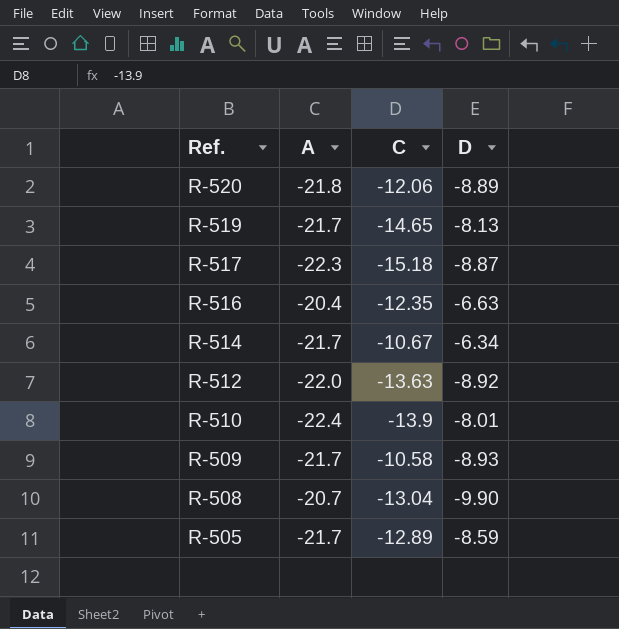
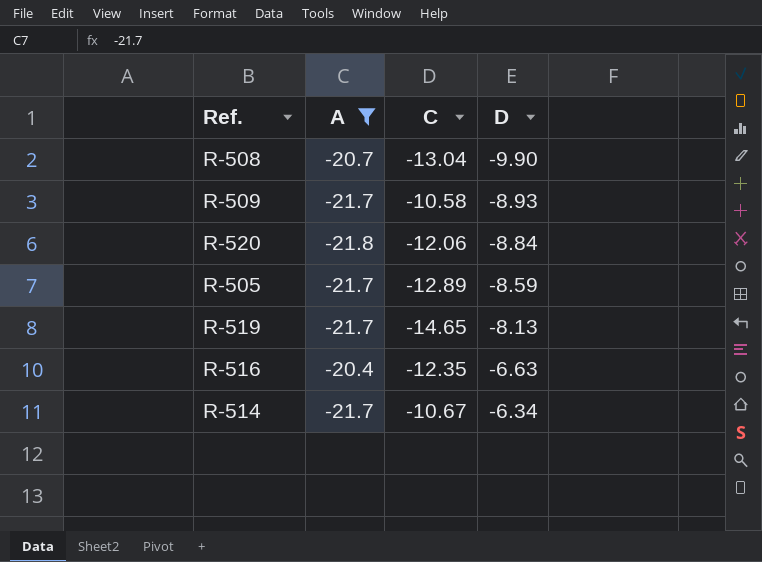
filter: none -> A >= -21.8
row order: Ref. descending -> D ascending
R-520 | D: -8.89 -> -8.84

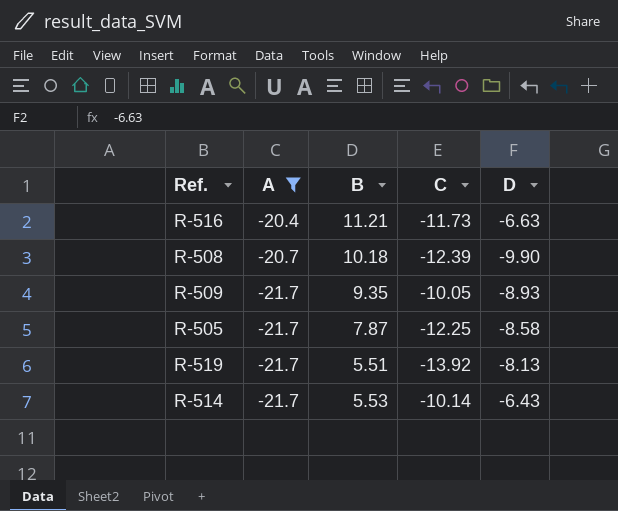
row order: D ascending -> A descending
column B | position: none -> 3
row R-520: -21.8 | -12.06 | -8.84 -> none
R-516 | C: -12.35 -> -11.73
R-508 | C: -13.04 -> -12.39
R-509 | C: -10.58 -> -10.05
R-505 | C: -12.89 -> -12.25
R-505 | D: -8.59 -> -8.58
R-519 | C: -14.65 -> -13.92
R-514 | C: -10.67 -> -10.14
R-514 | D: -6.34 -> -6.43

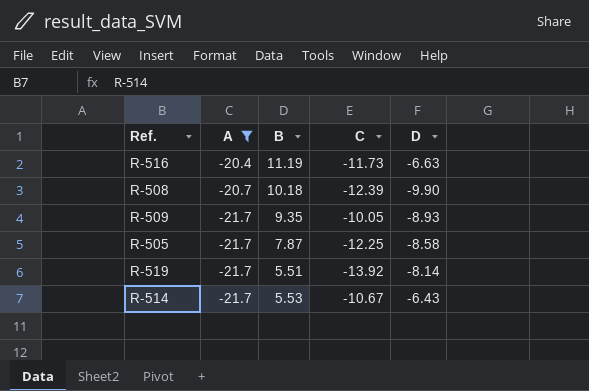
R-516 | B: 11.21 -> 11.19
R-519 | D: -8.13 -> -8.14
R-514 | C: -10.14 -> -10.67

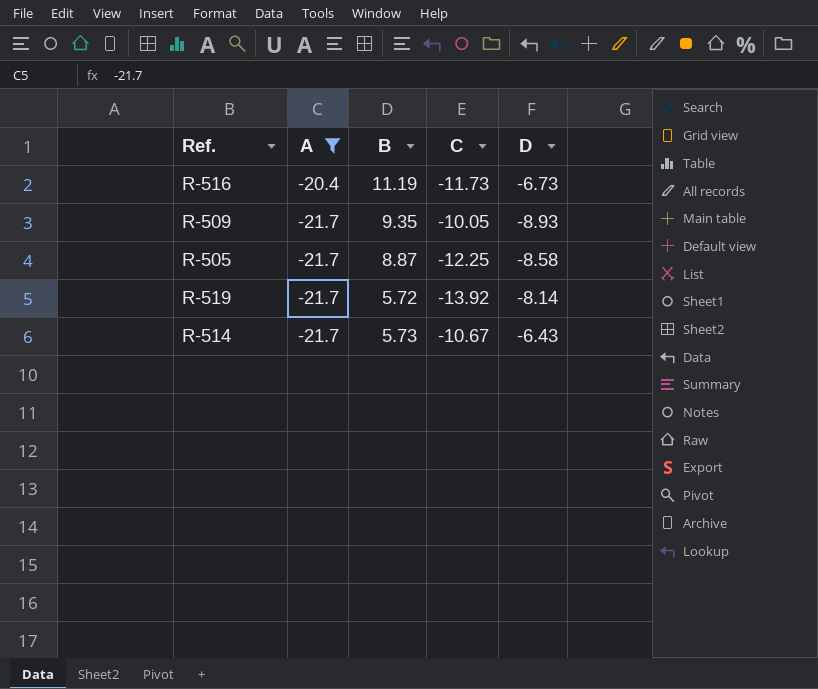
row R-508: -20.7 | 10.18 | -12.39 | -9.90 -> none
R-516 | D: -6.63 -> -6.73
R-505 | B: 7.87 -> 8.87
R-519 | B: 5.51 -> 5.72
R-514 | B: 5.53 -> 5.73

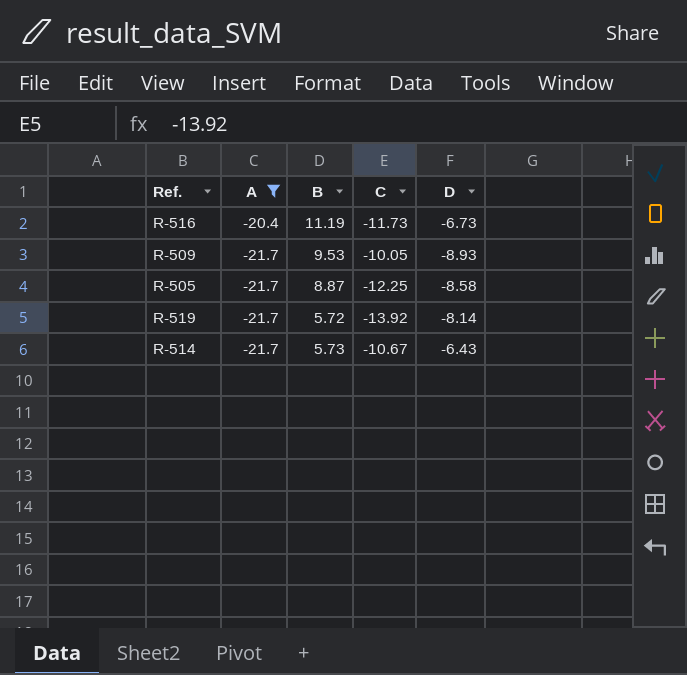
R-509 | B: 9.35 -> 9.53

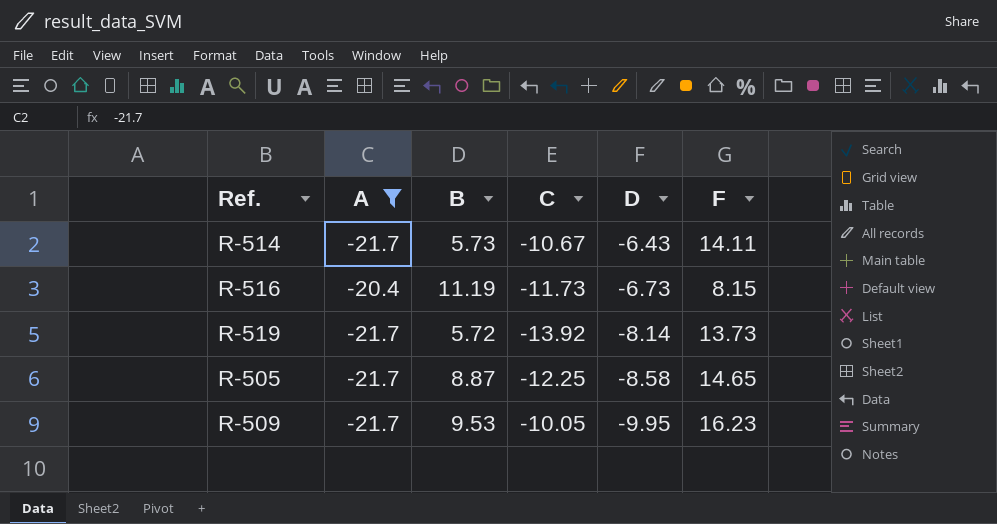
row order: A descending -> D descending
column F | position: none -> 6
R-509 | D: -8.93 -> -9.95

